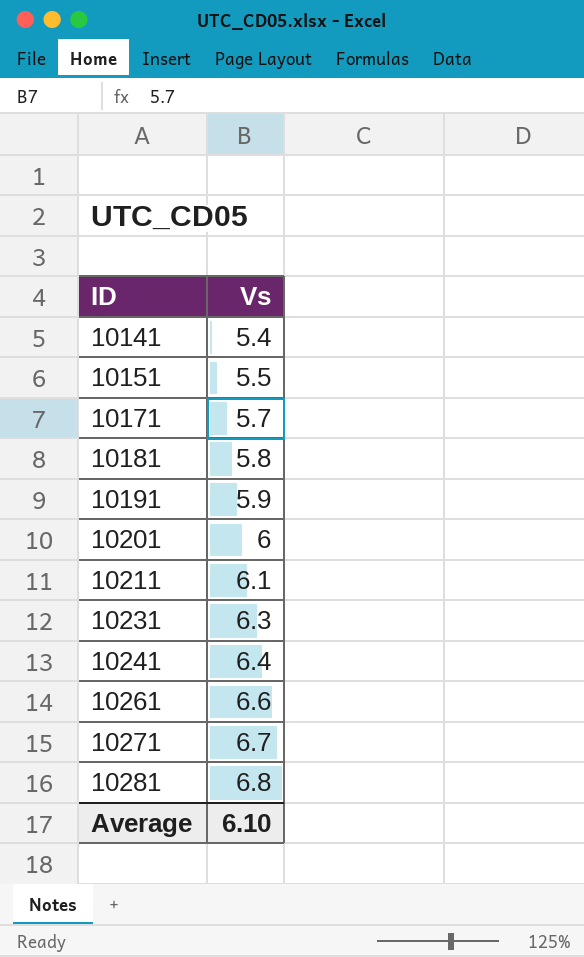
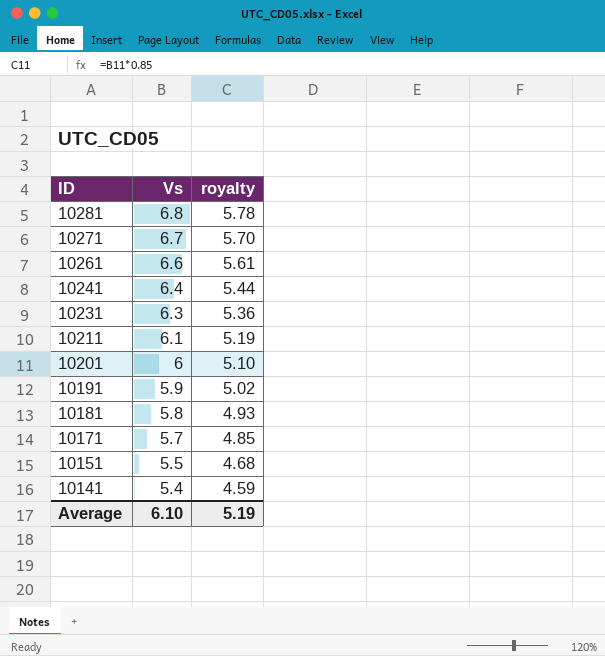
row order: ID ascending -> ID descending
column royalty | formula: none -> [Vs] * 0.85

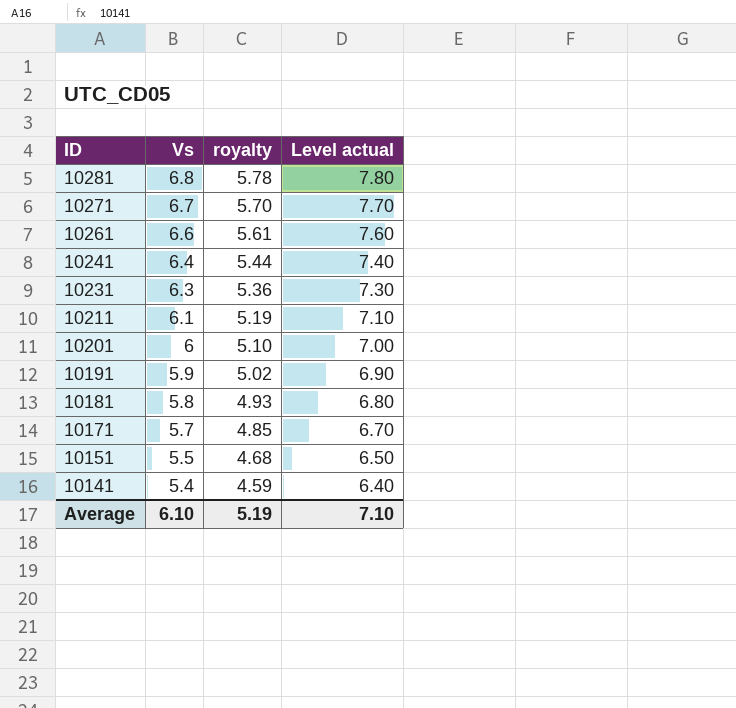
column Level actual | formula: none -> [Vs] + 1

